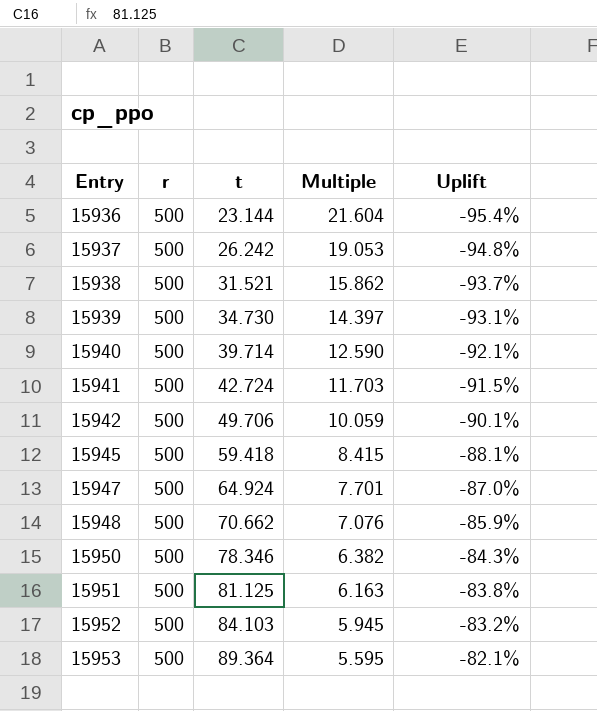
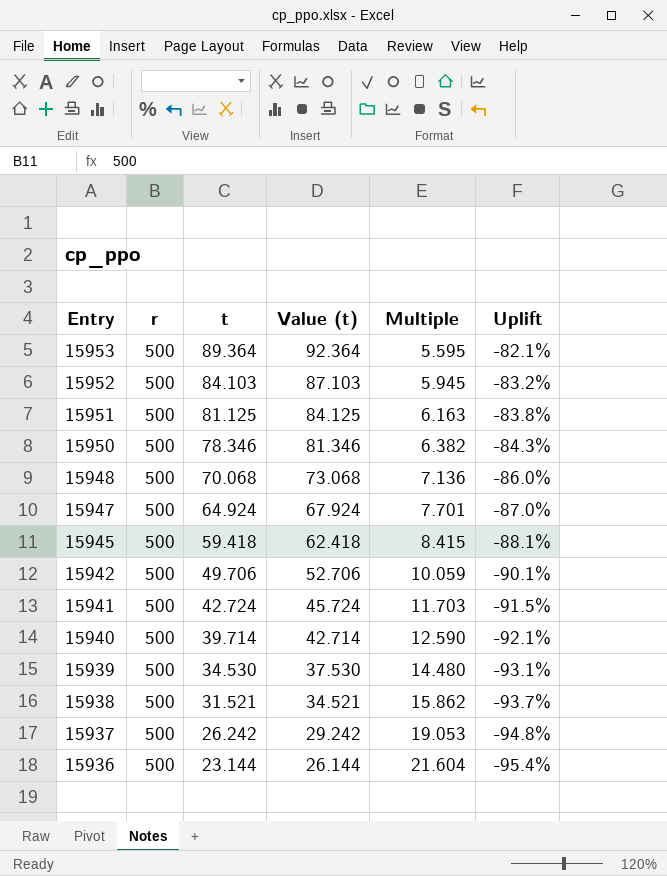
row order: Entry ascending -> Entry descending
column Value (t) | formula: none -> [t] + 3
15948 | t: 70.662 -> 70.068
15948 | Multiple: 7.076 -> 7.136
15948 | Uplift: -85.9% -> -86.0%
15939 | t: 34.730 -> 34.530
15939 | Multiple: 14.397 -> 14.480

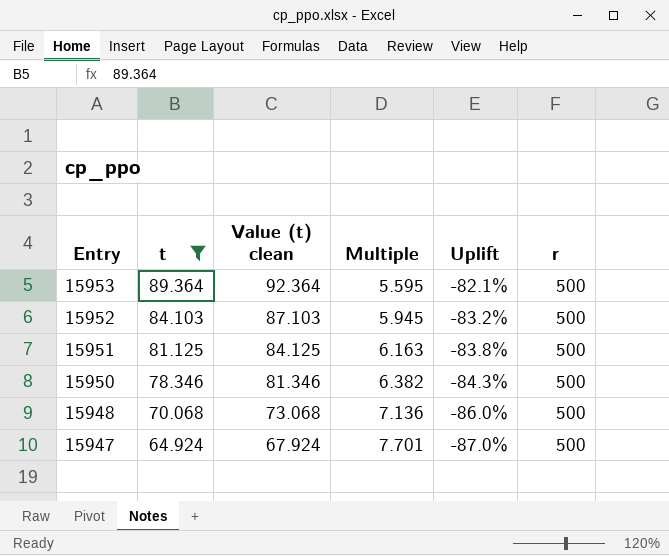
filter: none -> t >= 64.924
column name: Value (t) -> Value (t) clean
column r | position: 2 -> 6

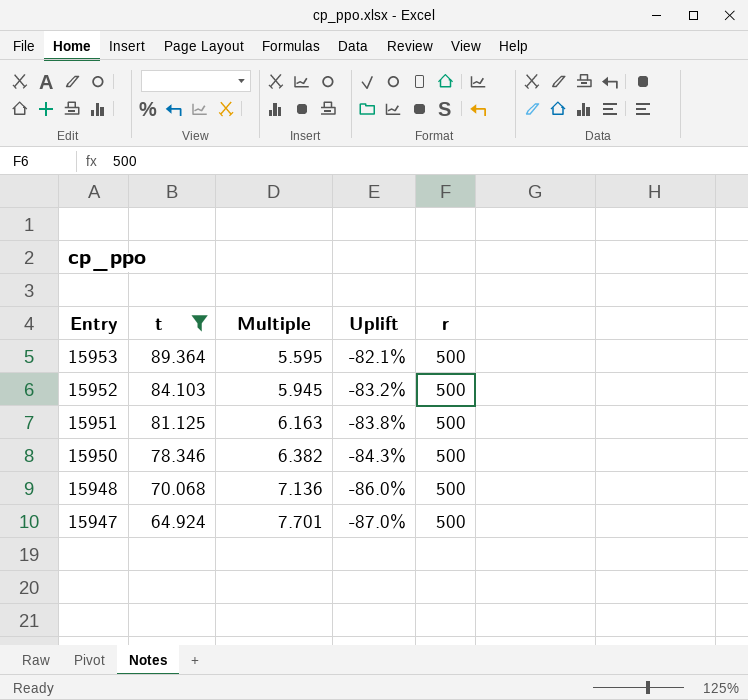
column Value (t) clean | formula: [t] + 3 -> none

